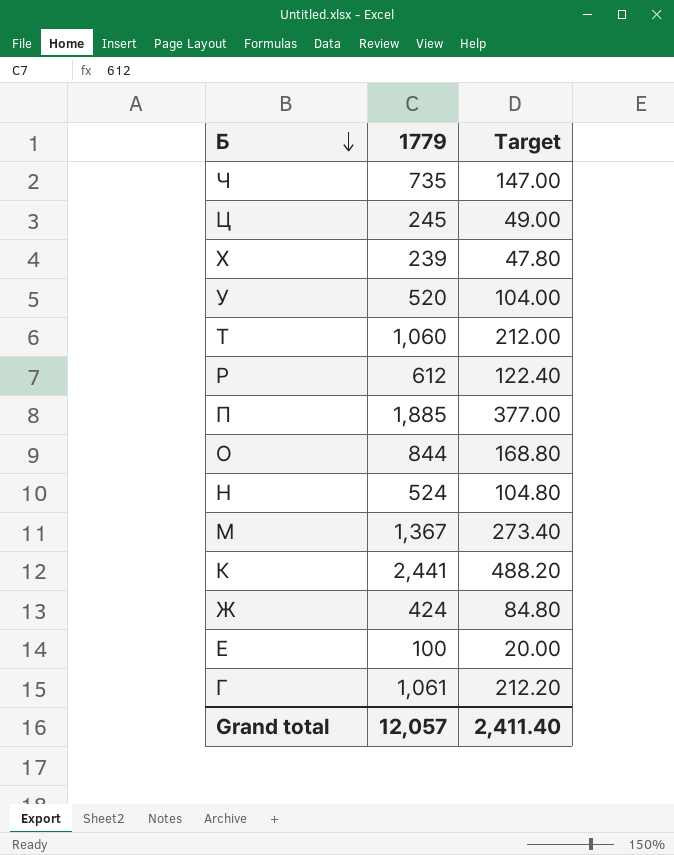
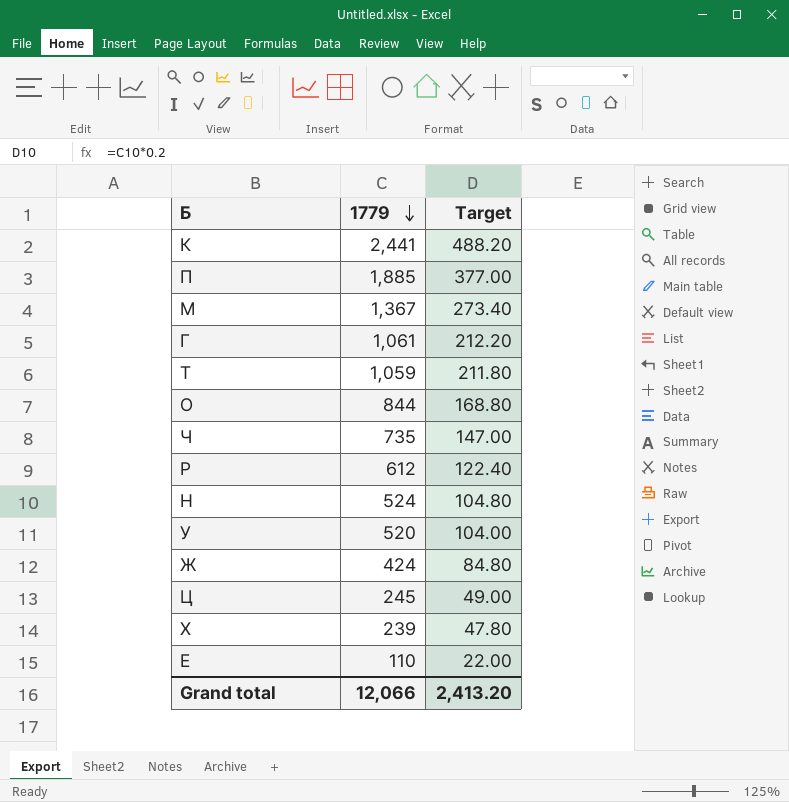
row order: Б descending -> 1779 descending
Т | 1779: 1,060 -> 1,059
Т | Target: 212.00 -> 211.80
Е | 1779: 100 -> 110
Е | Target: 20.00 -> 22.00
Grand total | 1779: 12,057 -> 12,066
Grand total | Target: 2,411.40 -> 2,413.20

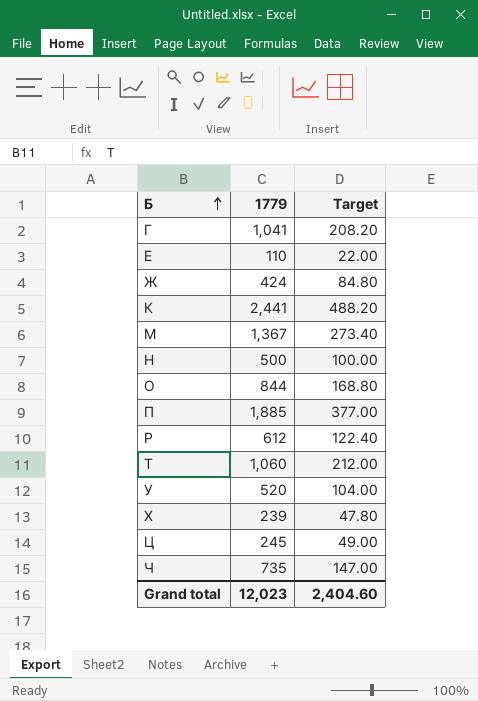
row order: 1779 descending -> Б ascending
Г | 1779: 1,061 -> 1,041
Г | Target: 212.20 -> 208.20
Н | 1779: 524 -> 500
Н | Target: 104.80 -> 100.00
Т | 1779: 1,059 -> 1,060
Т | Target: 211.80 -> 212.00
Grand total | 1779: 12,066 -> 12,023
Grand total | Target: 2,413.20 -> 2,404.60

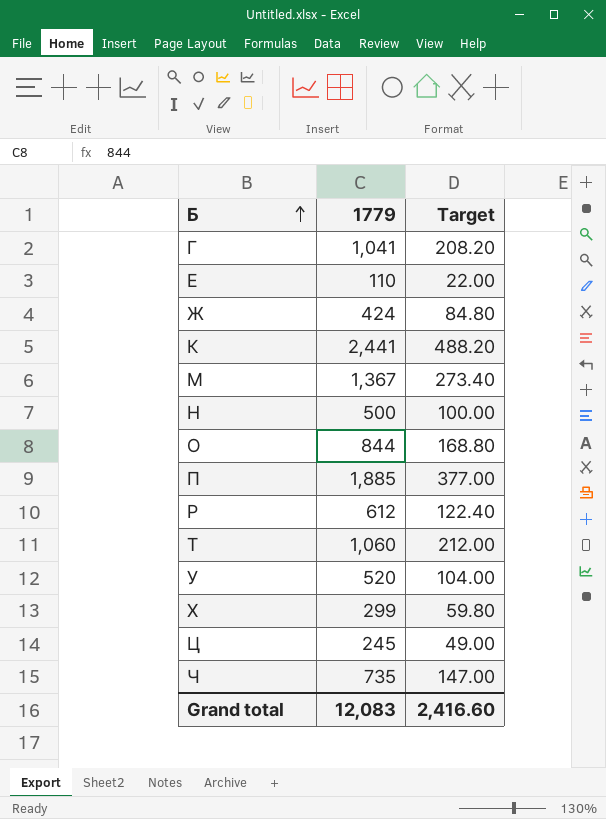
Х | 1779: 239 -> 299
Х | Target: 47.80 -> 59.80
Grand total | 1779: 12,023 -> 12,083
Grand total | Target: 2,404.60 -> 2,416.60

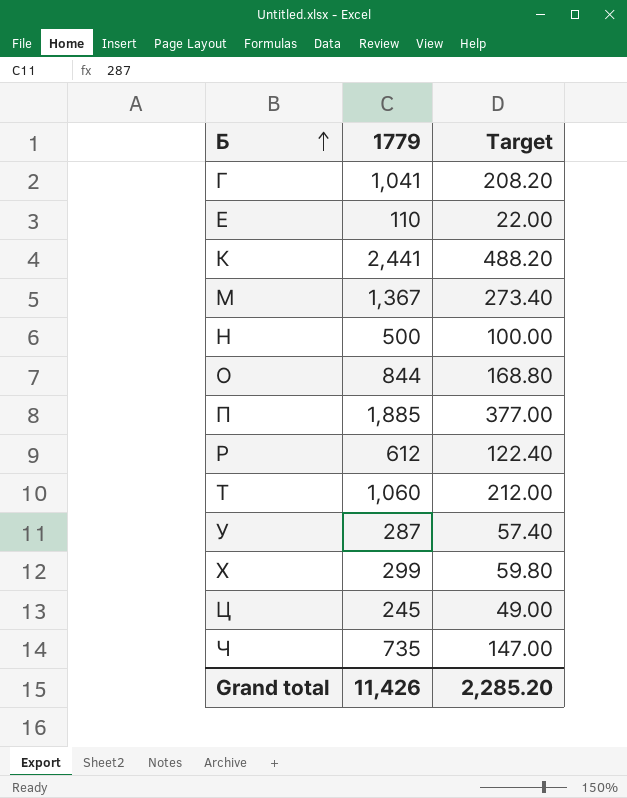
row Ж: 424 | 84.80 -> none
У | 1779: 520 -> 287
У | Target: 104.00 -> 57.40
Grand total | 1779: 12,083 -> 11,426
Grand total | Target: 2,416.60 -> 2,285.20

